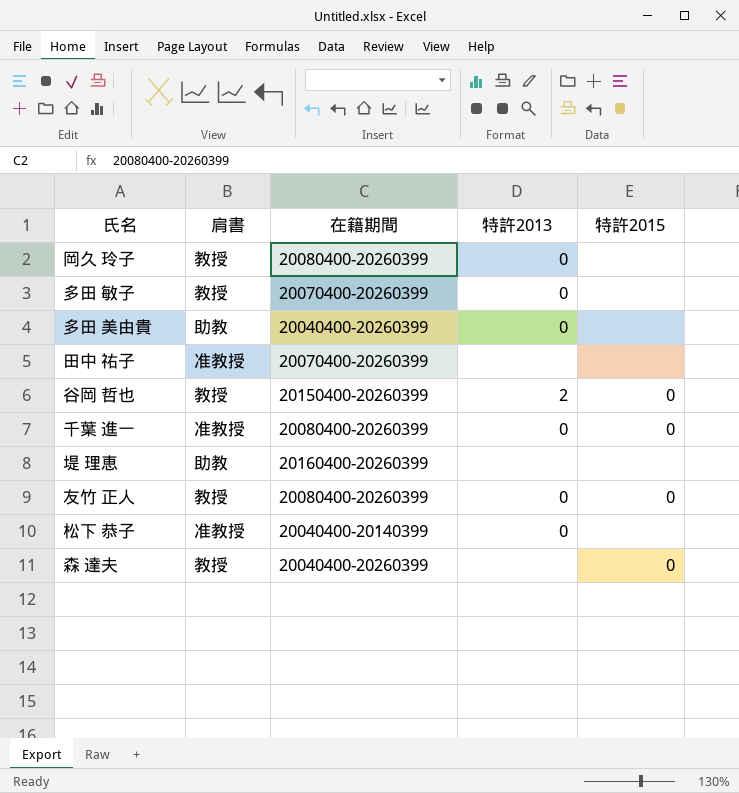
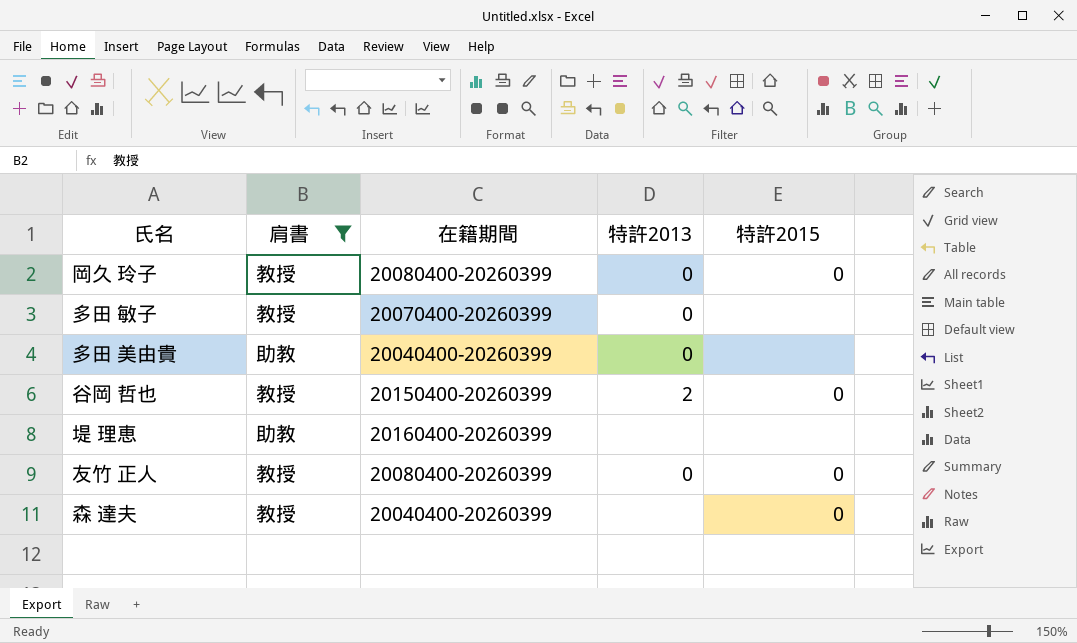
filter: none -> 肩書 != 准教授
岡久 玲子 | 特許2015: none -> 0

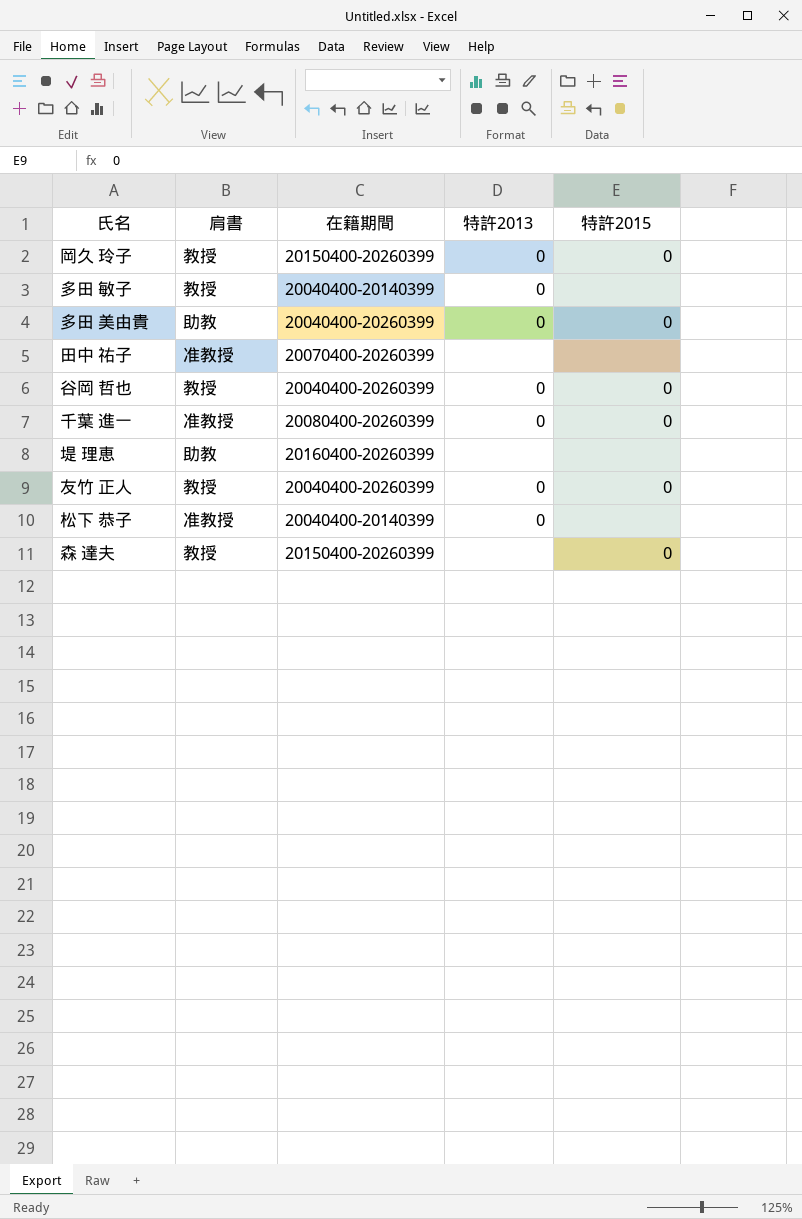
filter: 肩書 != 准教授 -> none
岡久 玲子 | 在籍期間: 20080400-20260399 -> 20150400-20260399
多田 敏子 | 在籍期間: 20070400-20260399 -> 20040400-20140399
多田 美由貴 | 特許2015: none -> 0
谷岡 哲也 | 在籍期間: 20150400-20260399 -> 20040400-20260399
谷岡 哲也 | 特許2013: 2 -> 0
友竹 正人 | 在籍期間: 20080400-20260399 -> 20040400-20260399
森 達夫 | 在籍期間: 20040400-20260399 -> 20150400-20260399

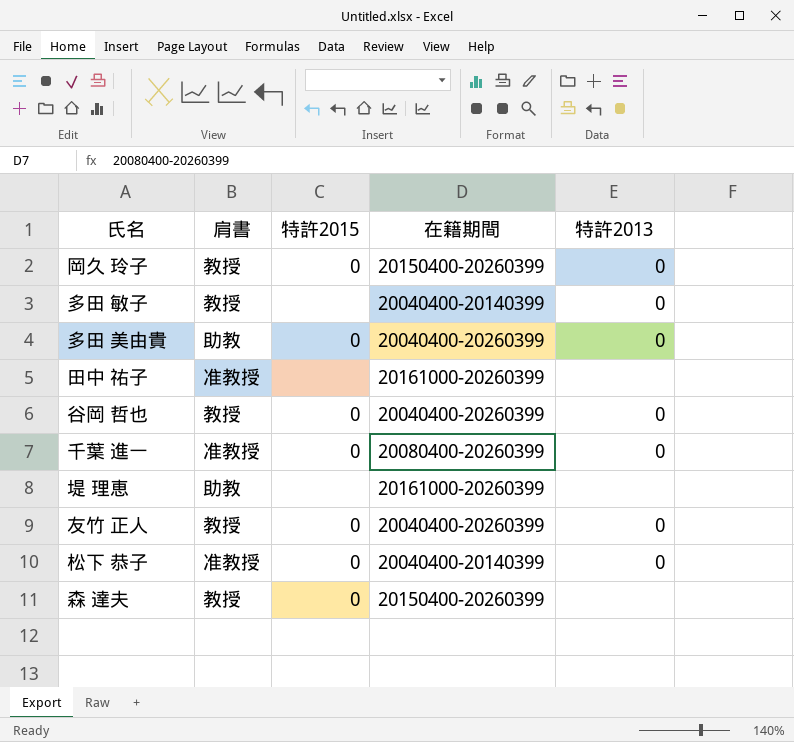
column 特許2015 | position: 5 -> 3
田中 祐子 | 在籍期間: 20070400-20260399 -> 20161000-20260399
堤 理恵 | 在籍期間: 20160400-20260399 -> 20161000-20260399
松下 恭子 | 特許2015: none -> 0

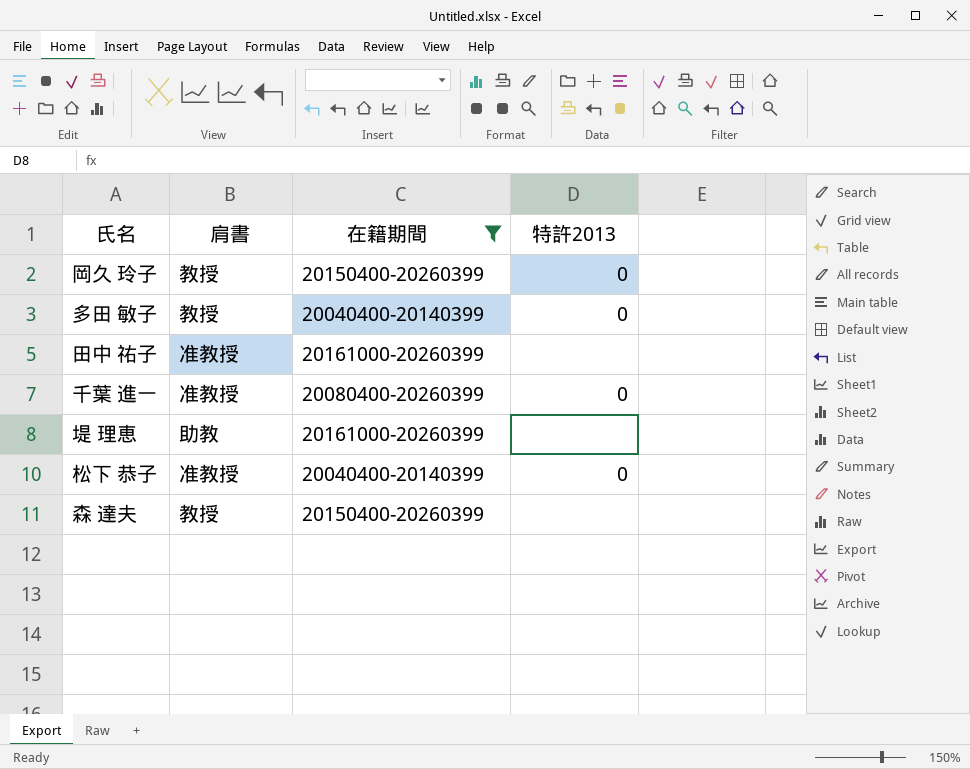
filter: none -> 在籍期間 != 20040400-20260399
column 特許2015 | position: 3 -> none

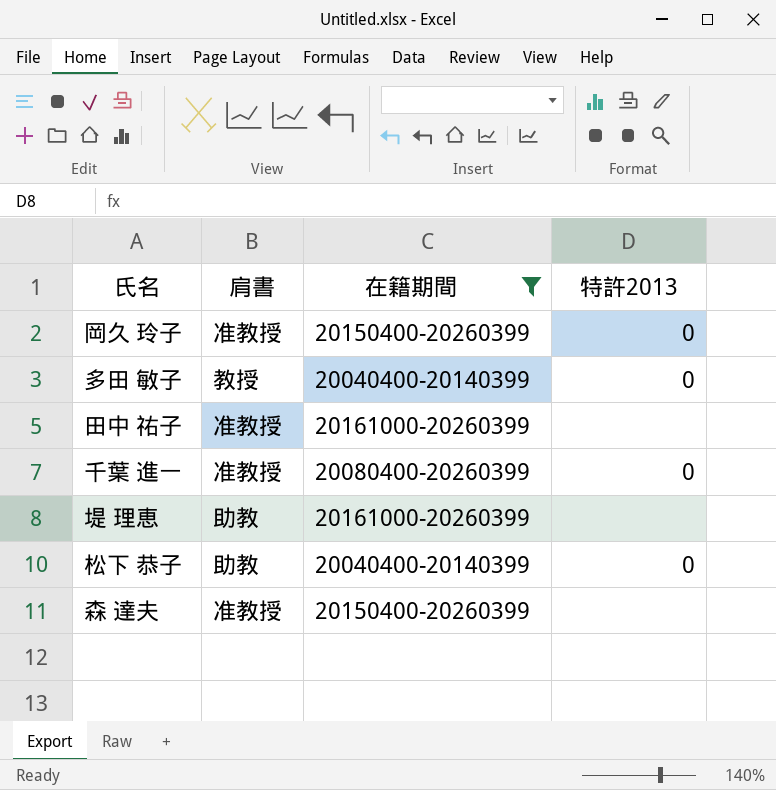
岡久 玲子 | 肩書: 教授 -> 准教授
松下 恭子 | 肩書: 准教授 -> 助教
森 達夫 | 肩書: 教授 -> 准教授

